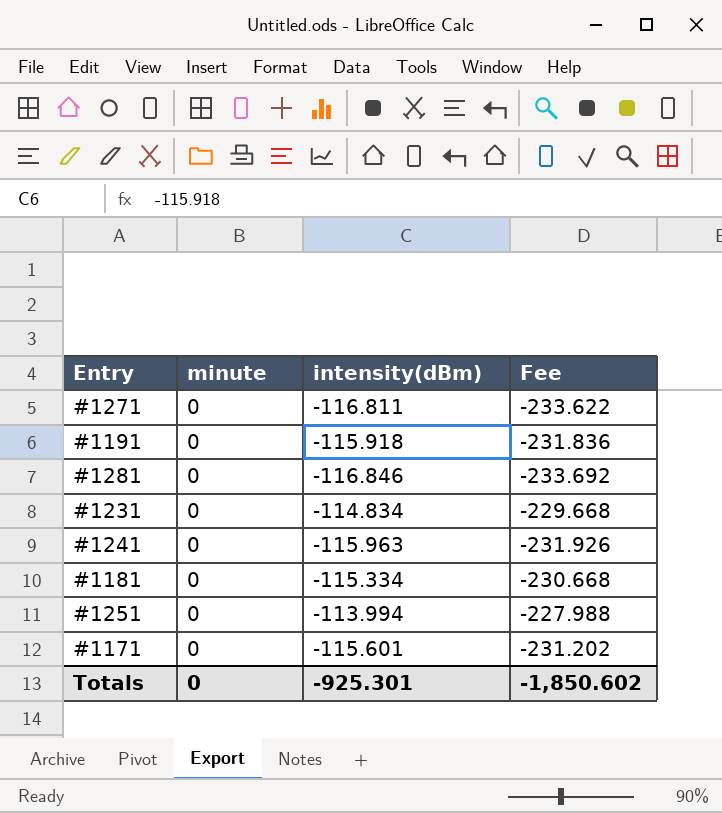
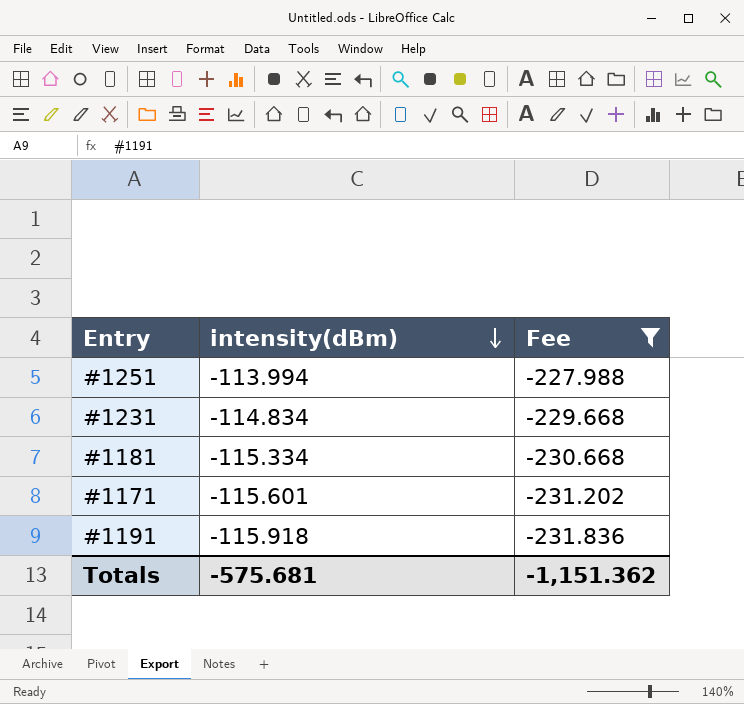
filter: none -> Fee >= -231.836
row order: none -> intensity(dBm) descending
column minute | position: 2 -> none
Totals | intensity(dBm): -925.301 -> -575.681
Totals | Fee: -1,850.602 -> -1,151.362

